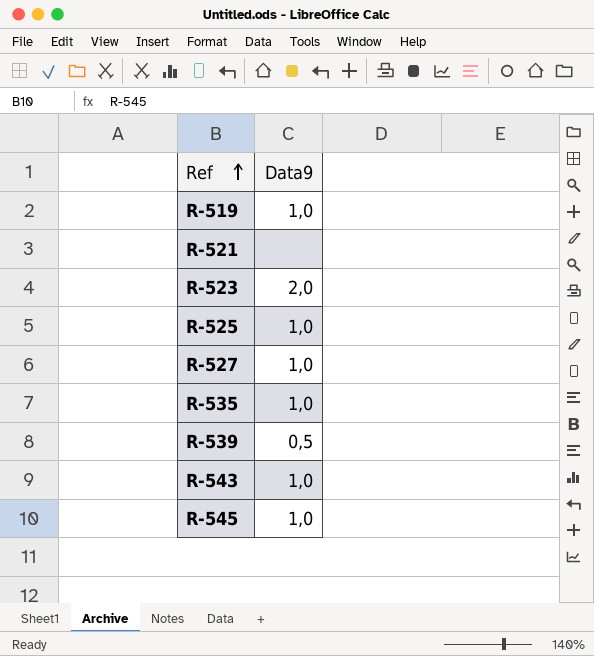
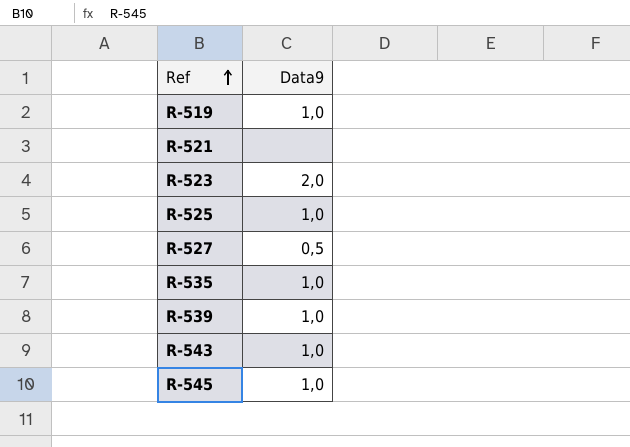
R-527 | Data9: 1,0 -> 0,5
R-539 | Data9: 0,5 -> 1,0

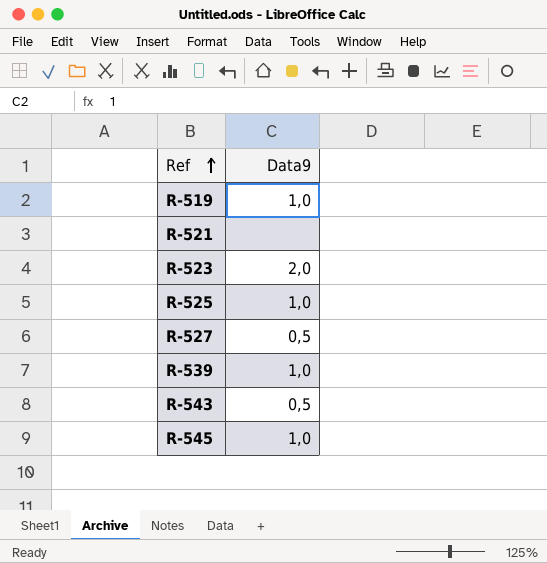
row R-535: 1,0 -> none
R-543 | Data9: 1,0 -> 0,5

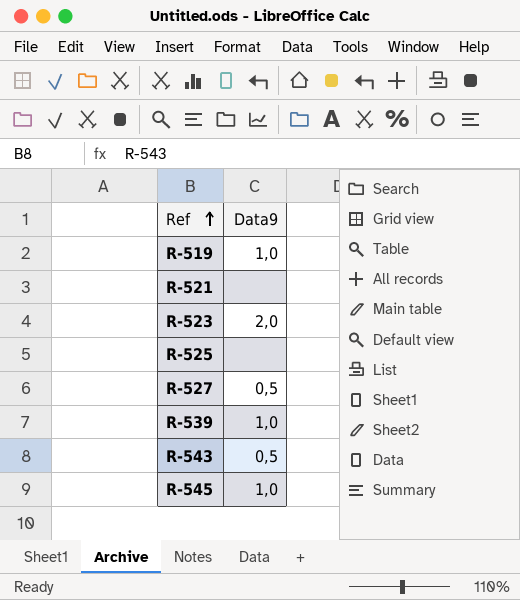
R-525 | Data9: 1,0 -> none

